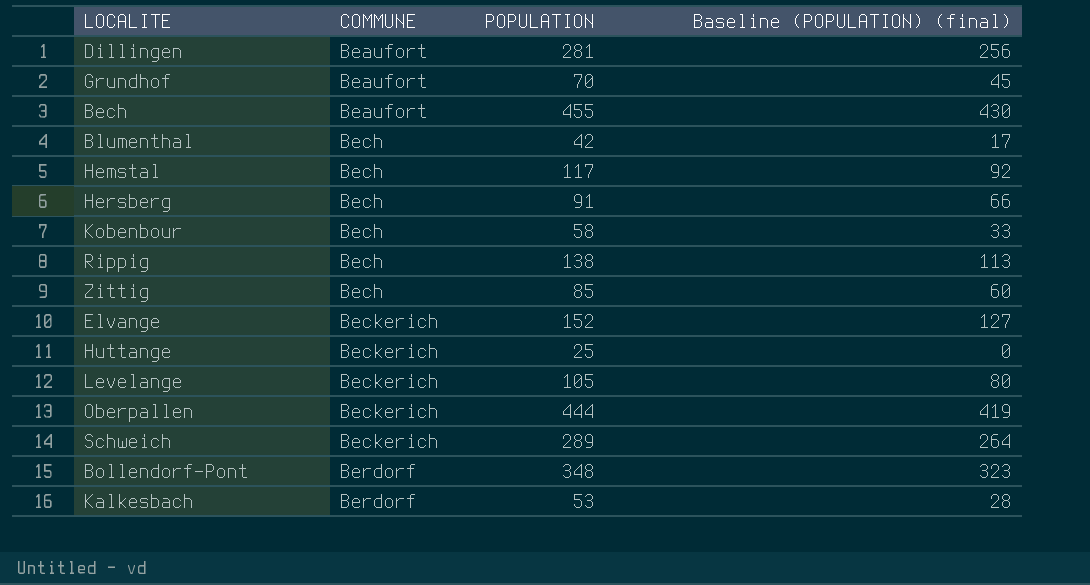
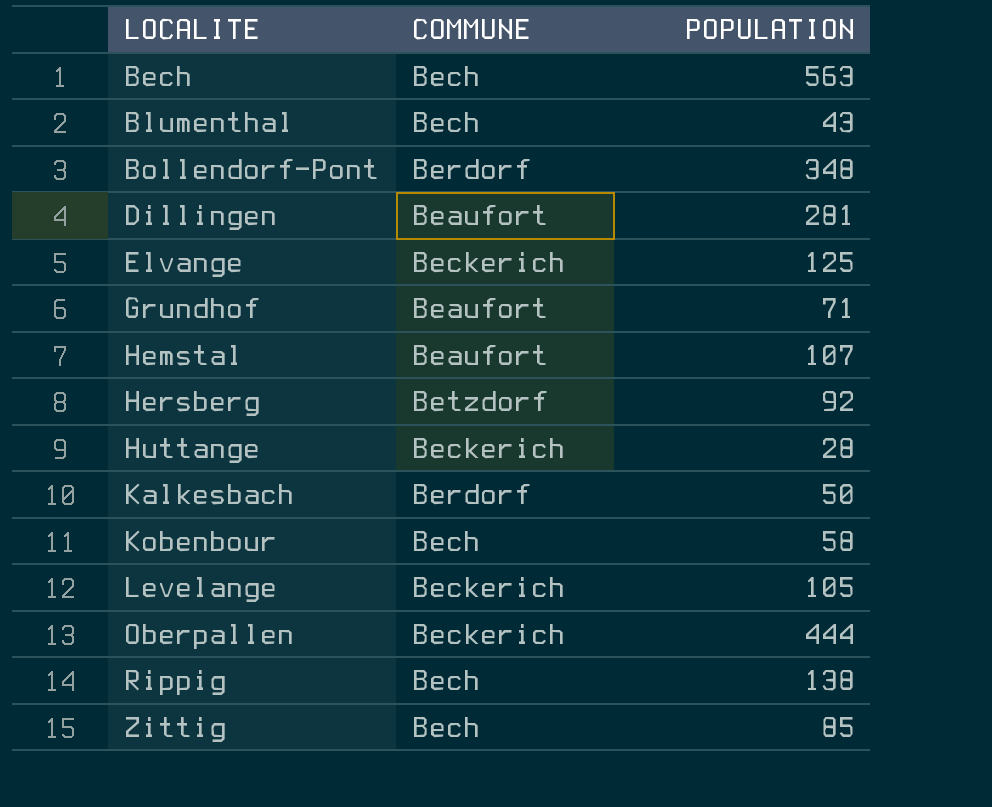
row order: COMMUNE ascending -> LOCALITE ascending
column Baseline (POPULATION) (final) | formula: [POPULATION] - 25 -> none
row Schweich: Beckerich | 289 | 264 -> none
Bech | COMMUNE: Beaufort -> Bech
Bech | POPULATION: 455 -> 563
Blumenthal | POPULATION: 42 -> 43
Elvange | POPULATION: 152 -> 125
Grundhof | POPULATION: 70 -> 71
Hemstal | COMMUNE: Bech -> Beaufort
Hemstal | POPULATION: 117 -> 107
Hersberg | COMMUNE: Bech -> Betzdorf
Hersberg | POPULATION: 91 -> 92
Huttange | POPULATION: 25 -> 28
Kalkesbach | POPULATION: 53 -> 50

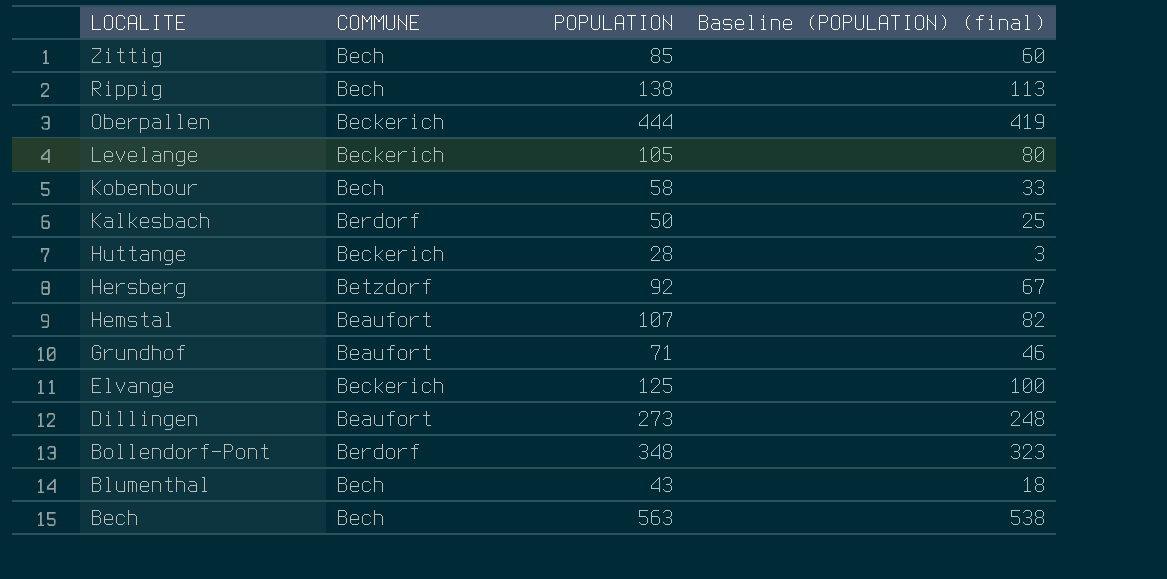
row order: LOCALITE ascending -> LOCALITE descending
column Baseline (POPULATION) (final) | formula: none -> [POPULATION] - 25
Dillingen | POPULATION: 281 -> 273

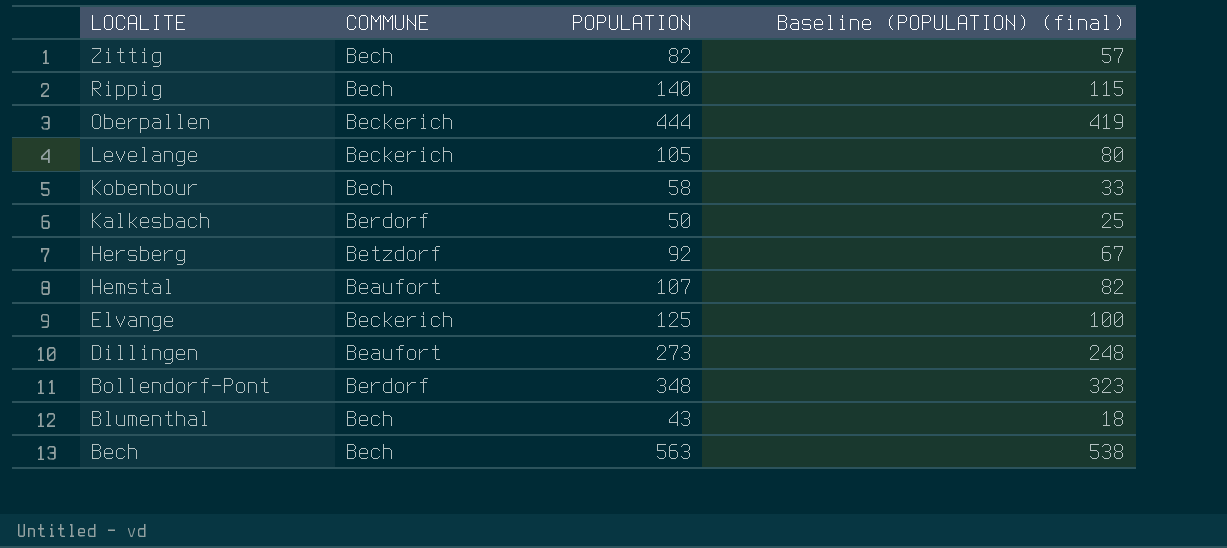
row Huttange: Beckerich | 28 | 3 -> none
row Grundhof: Beaufort | 71 | 46 -> none
Zittig | POPULATION: 85 -> 82
Zittig | Baseline (POPULATION) (final): 60 -> 57
Rippig | POPULATION: 138 -> 140
Rippig | Baseline (POPULATION) (final): 113 -> 115

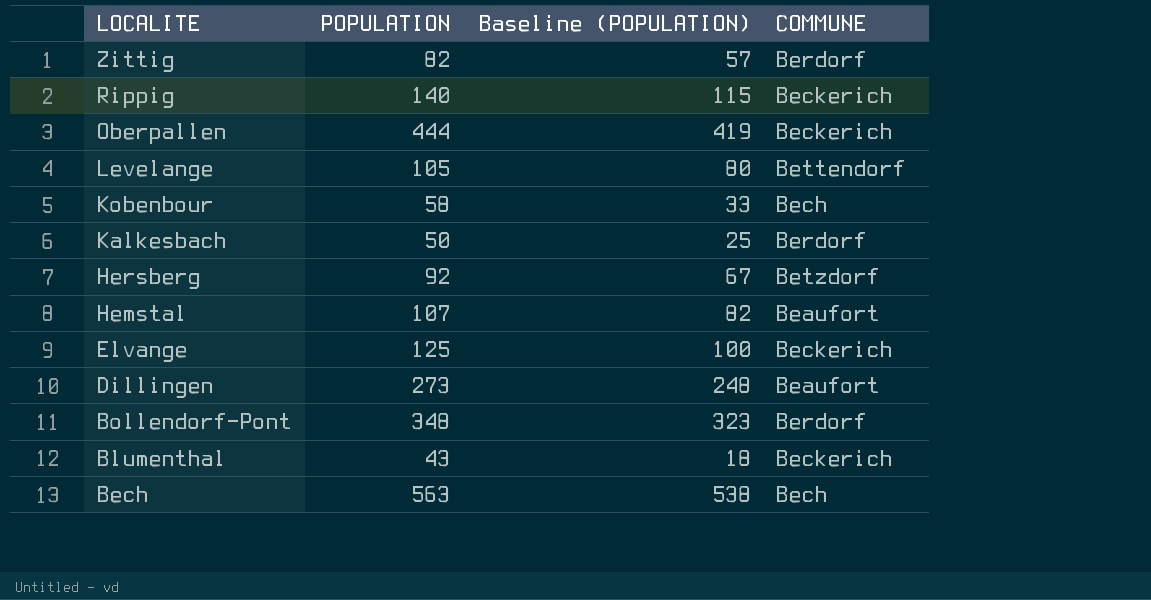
column name: Baseline (POPULATION) (final) -> Baseline (POPULATION)
column COMMUNE | position: 2 -> 4
Zittig | COMMUNE: Bech -> Berdorf
Rippig | COMMUNE: Bech -> Beckerich
Levelange | COMMUNE: Beckerich -> Bettendorf
Blumenthal | COMMUNE: Bech -> Beckerich

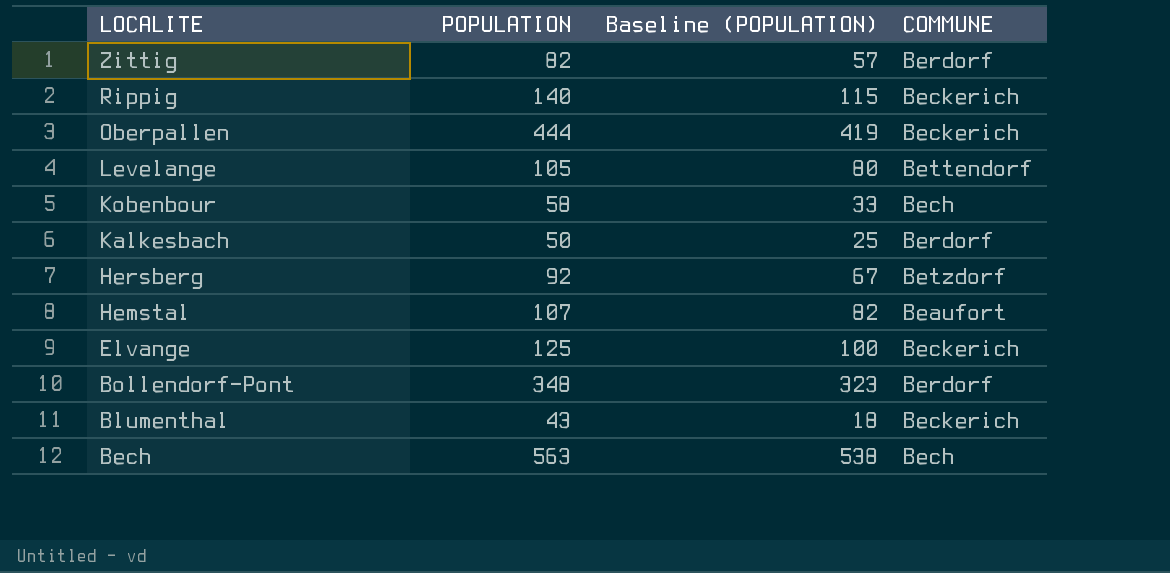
row Dillingen: 273 | 248 | Beaufort -> none

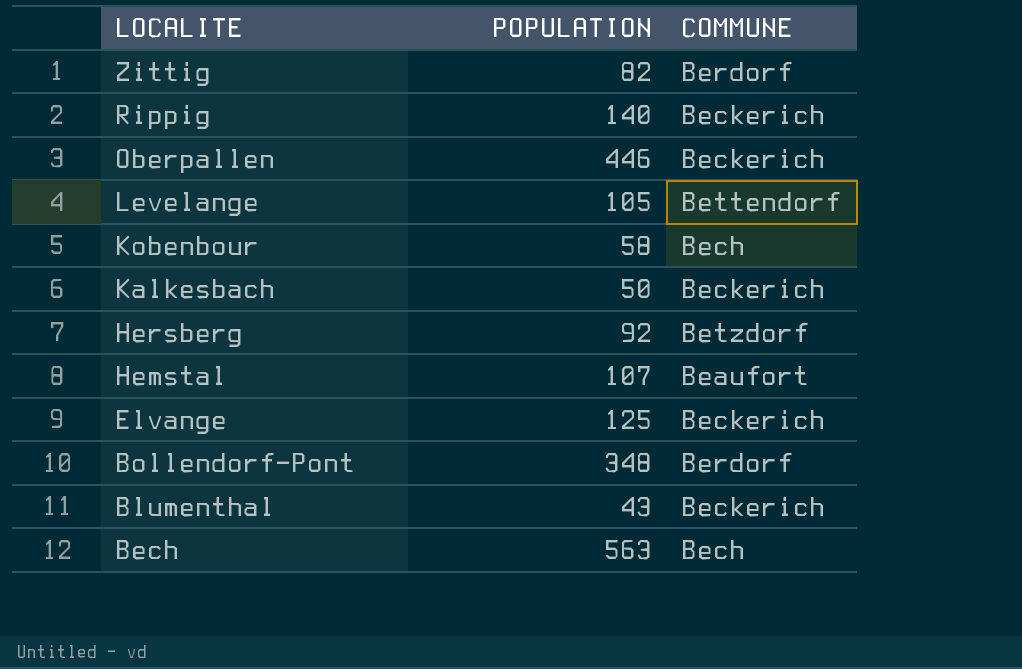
column Baseline (POPULATION) | formula: [POPULATION] - 25 -> none
Oberpallen | POPULATION: 444 -> 446
Kalkesbach | COMMUNE: Berdorf -> Beckerich

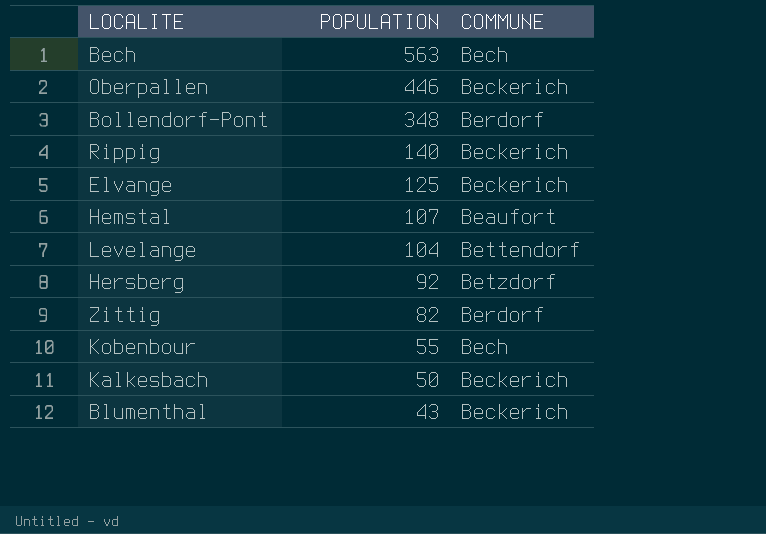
row order: LOCALITE descending -> POPULATION descending
Levelange | POPULATION: 105 -> 104
Kobenbour | POPULATION: 58 -> 55

